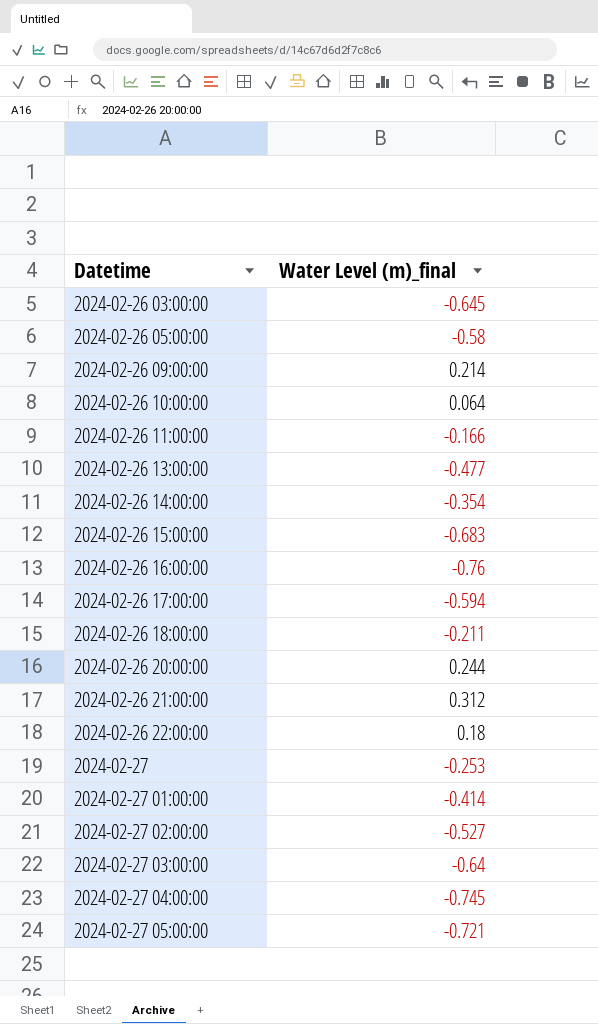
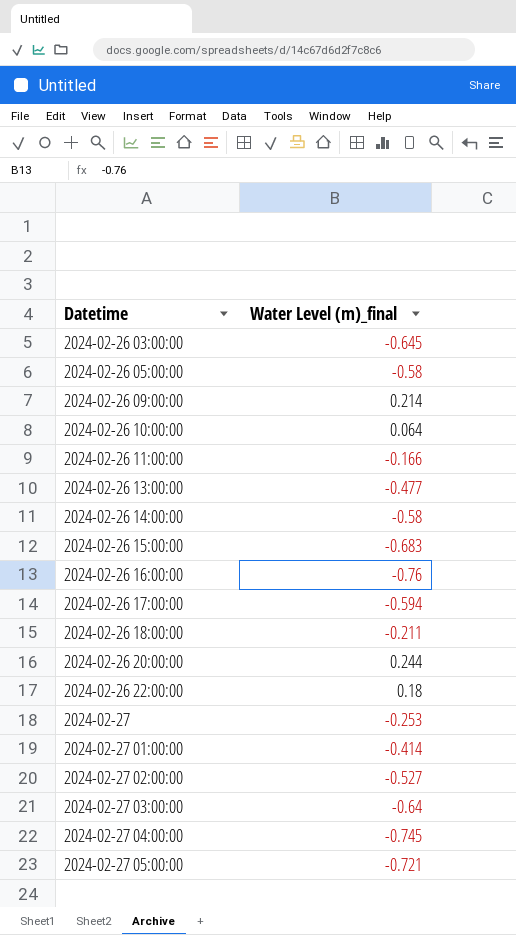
row 2024-02-26 21:00:00: 0.312 -> none
2024-02-26 14:00:00 | Water Level (m)_final: -0.354 -> -0.58

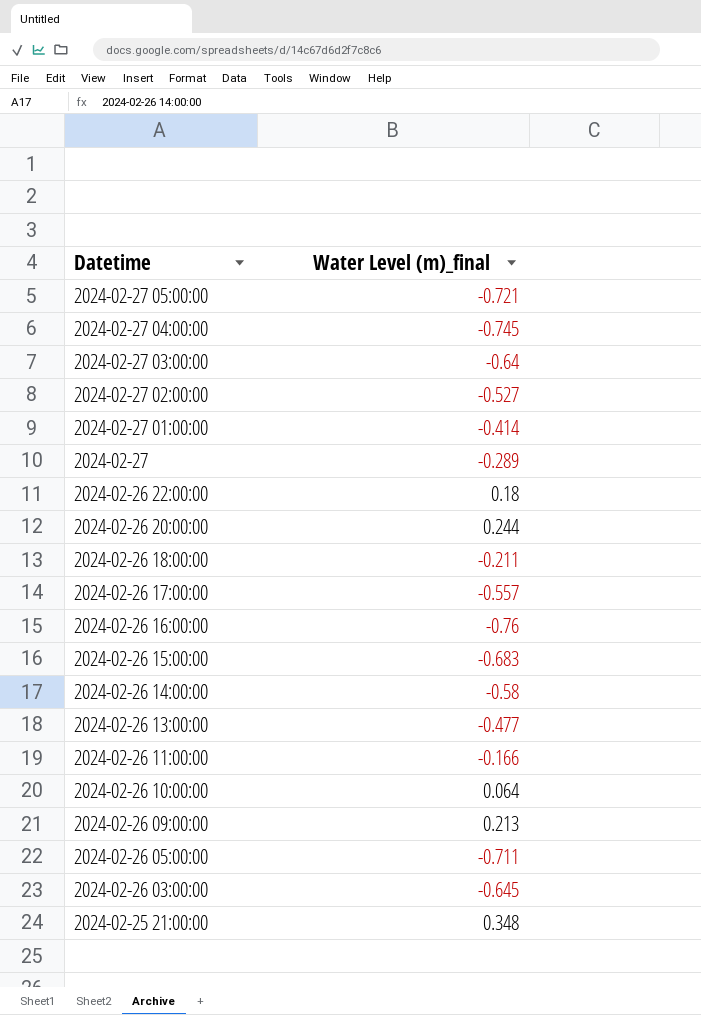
row order: Datetime ascending -> Datetime descending
2024-02-27 | Water Level (m)_final: -0.253 -> -0.289
2024-02-26 17:00:00 | Water Level (m)_final: -0.594 -> -0.557
2024-02-26 09:00:00 | Water Level (m)_final: 0.214 -> 0.213
2024-02-26 05:00:00 | Water Level (m)_final: -0.58 -> -0.711
row 2024-02-25 21:00:00: none -> 0.348

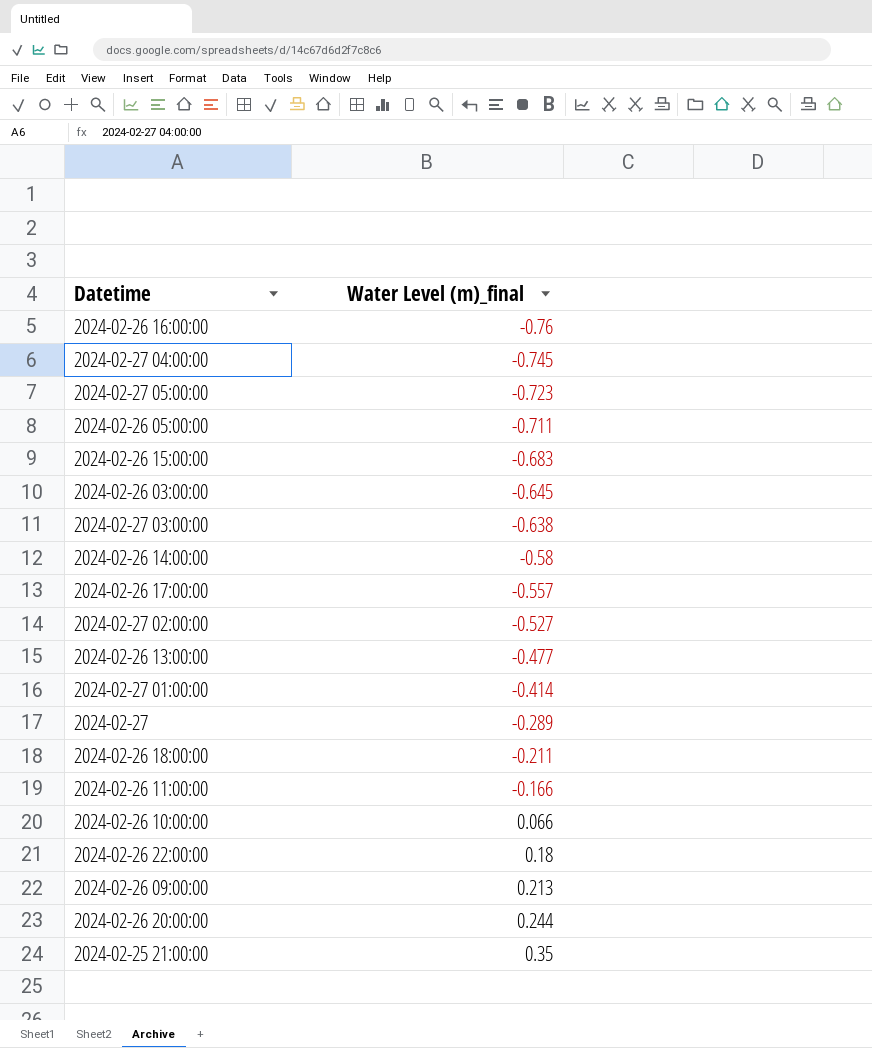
row order: Datetime descending -> Water Level (m)_final ascending
2024-02-27 05:00:00 | Water Level (m)_final: -0.721 -> -0.723
2024-02-27 03:00:00 | Water Level (m)_final: -0.64 -> -0.638
2024-02-26 10:00:00 | Water Level (m)_final: 0.064 -> 0.066
2024-02-25 21:00:00 | Water Level (m)_final: 0.348 -> 0.35

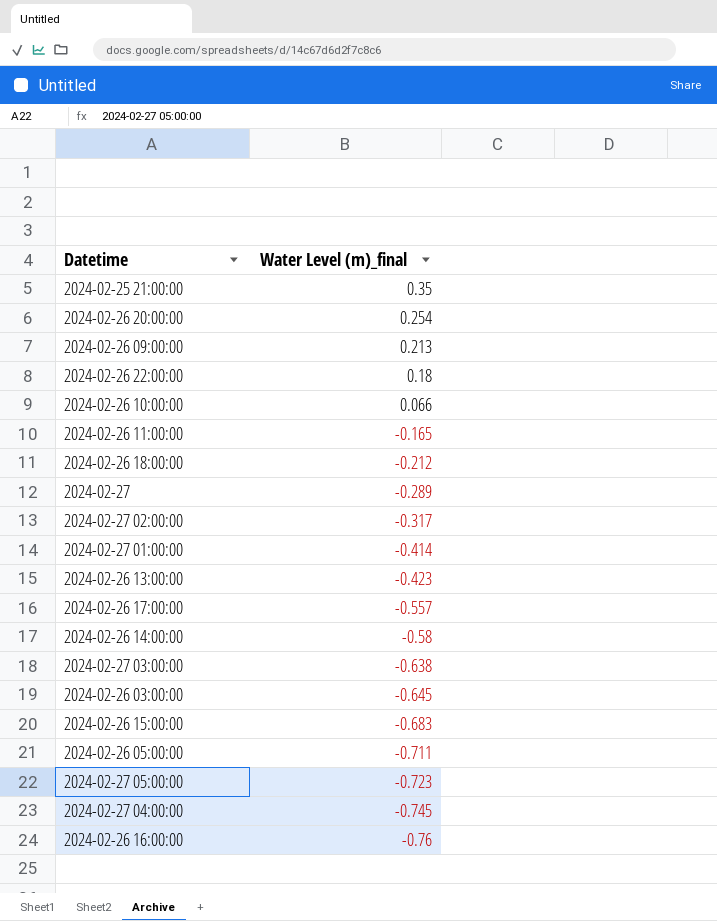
row order: Water Level (m)_final ascending -> Water Level (m)_final descending
2024-02-26 20:00:00 | Water Level (m)_final: 0.244 -> 0.254
2024-02-26 11:00:00 | Water Level (m)_final: -0.166 -> -0.165
2024-02-26 18:00:00 | Water Level (m)_final: -0.211 -> -0.212
2024-02-27 02:00:00 | Water Level (m)_final: -0.527 -> -0.317
2024-02-26 13:00:00 | Water Level (m)_final: -0.477 -> -0.423

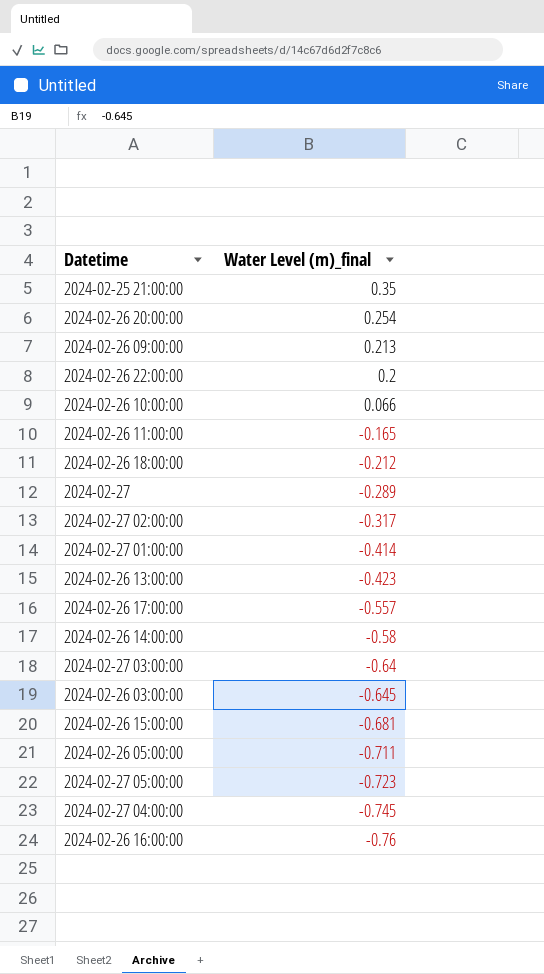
2024-02-26 22:00:00 | Water Level (m)_final: 0.18 -> 0.2
2024-02-27 03:00:00 | Water Level (m)_final: -0.638 -> -0.64
2024-02-26 15:00:00 | Water Level (m)_final: -0.683 -> -0.681

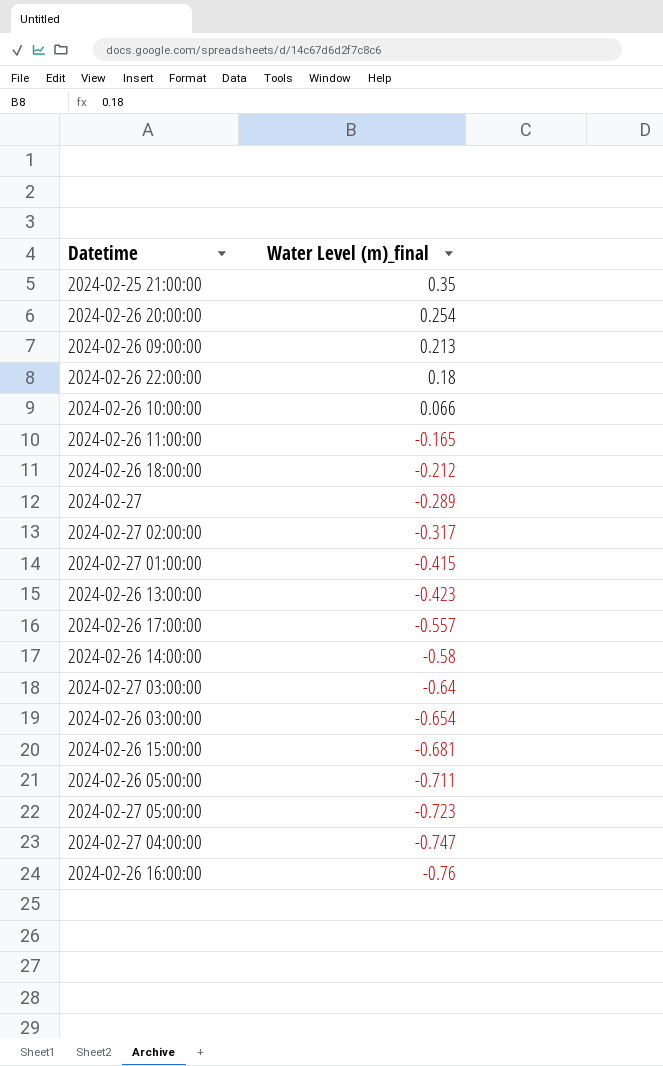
2024-02-26 22:00:00 | Water Level (m)_final: 0.2 -> 0.18
2024-02-27 01:00:00 | Water Level (m)_final: -0.414 -> -0.415
2024-02-26 03:00:00 | Water Level (m)_final: -0.645 -> -0.654
2024-02-27 04:00:00 | Water Level (m)_final: -0.745 -> -0.747

